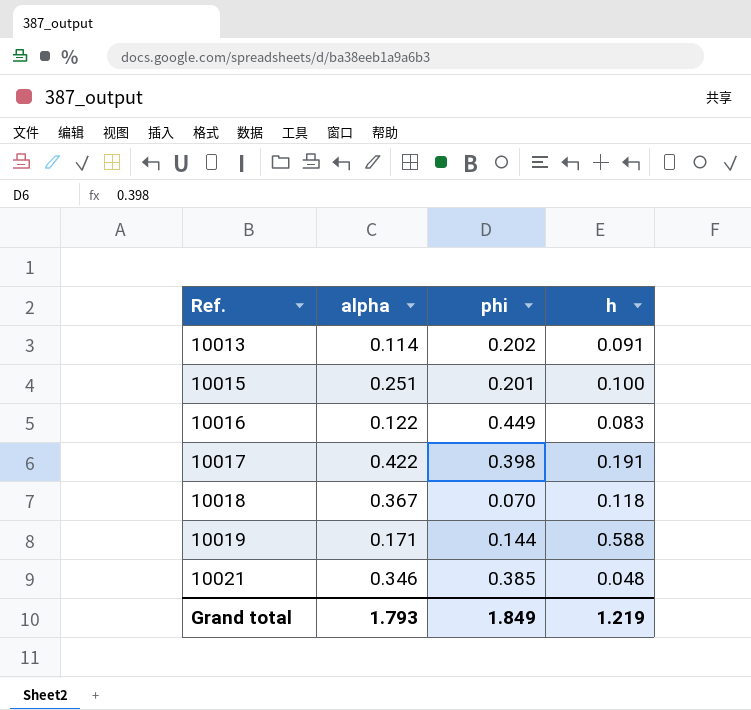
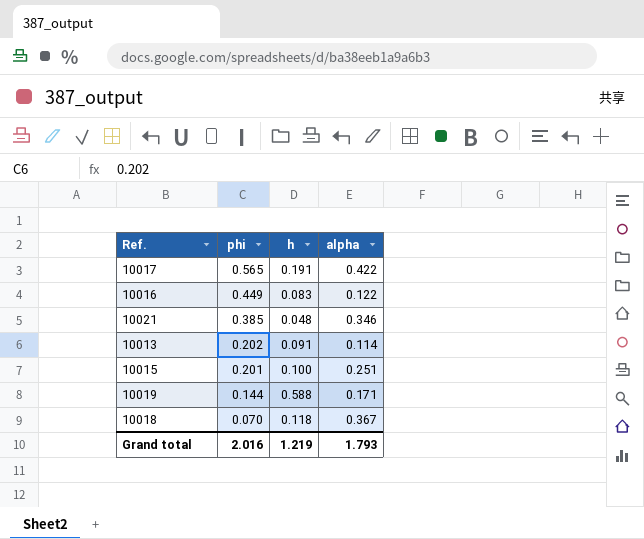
row order: Ref. ascending -> phi descending
column alpha | position: 2 -> 4
10017 | phi: 0.398 -> 0.565
Grand total | phi: 1.849 -> 2.016

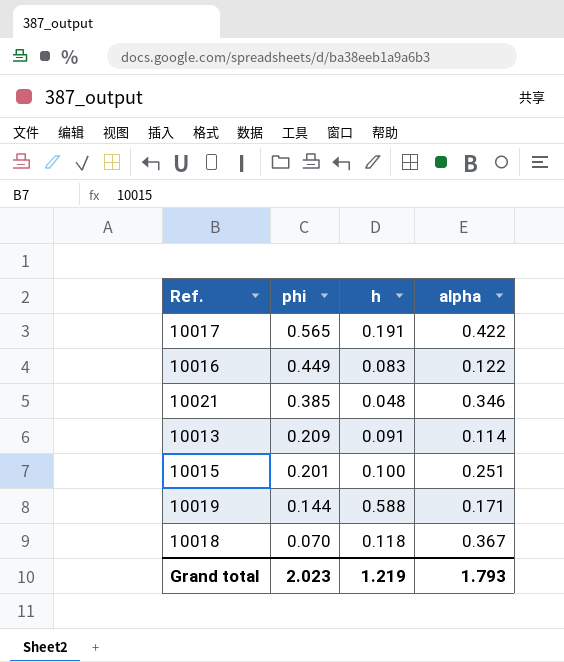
10013 | phi: 0.202 -> 0.209
Grand total | phi: 2.016 -> 2.023

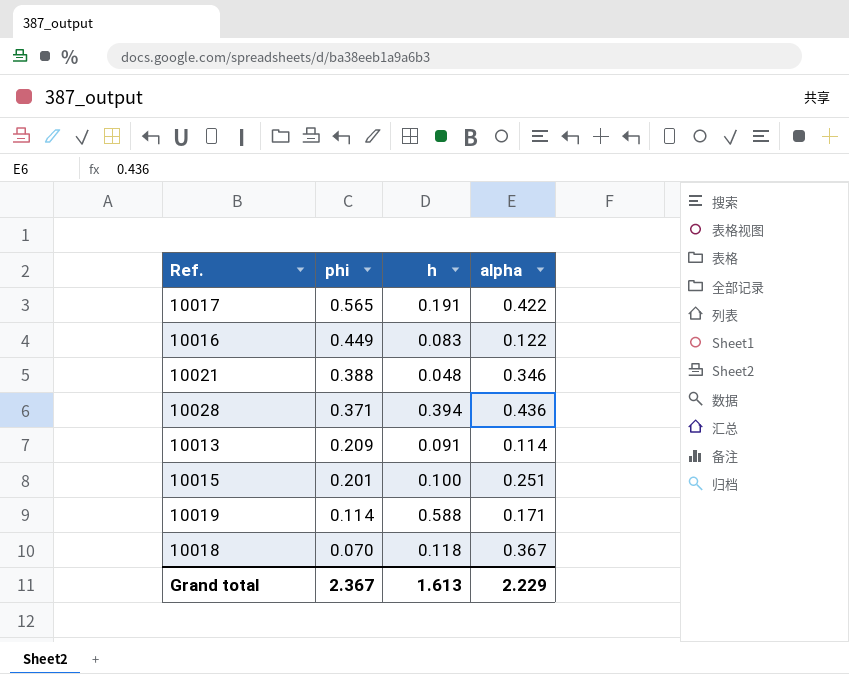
10021 | phi: 0.385 -> 0.388
row 10028: none -> 0.371 | 0.394 | 0.436
10019 | phi: 0.144 -> 0.114
Grand total | phi: 2.023 -> 2.367
Grand total | h: 1.219 -> 1.613
Grand total | alpha: 1.793 -> 2.229

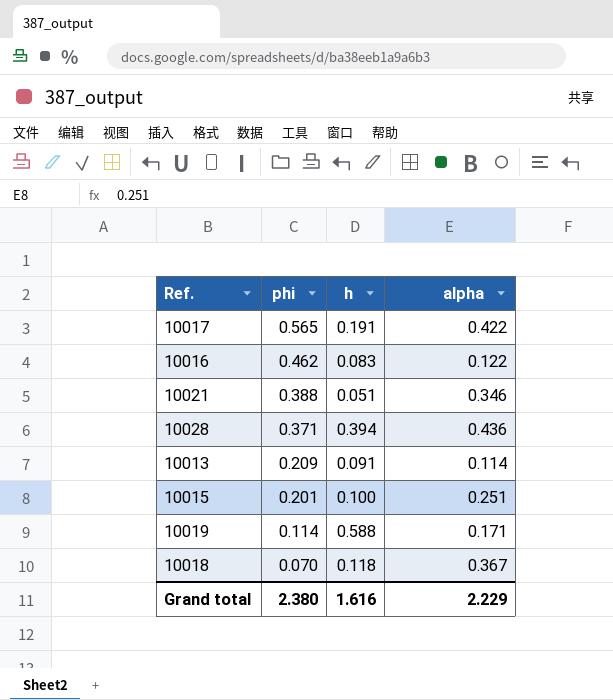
10016 | phi: 0.449 -> 0.462
10021 | h: 0.048 -> 0.051
Grand total | phi: 2.367 -> 2.380
Grand total | h: 1.613 -> 1.616

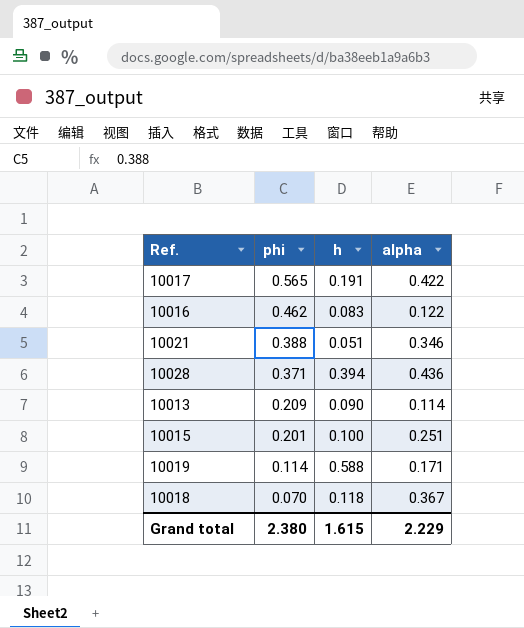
10013 | h: 0.091 -> 0.090
Grand total | h: 1.616 -> 1.615

